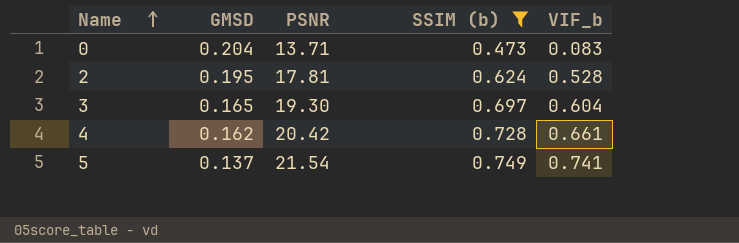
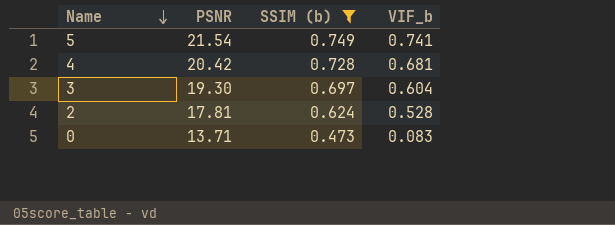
row order: Name ascending -> Name descending
column GMSD | position: 2 -> none
4 | VIF_b: 0.661 -> 0.681

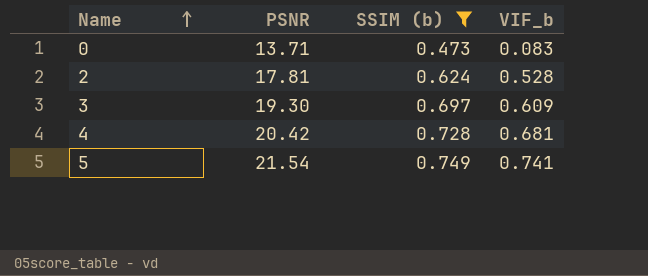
row order: Name descending -> Name ascending
3 | VIF_b: 0.604 -> 0.609

